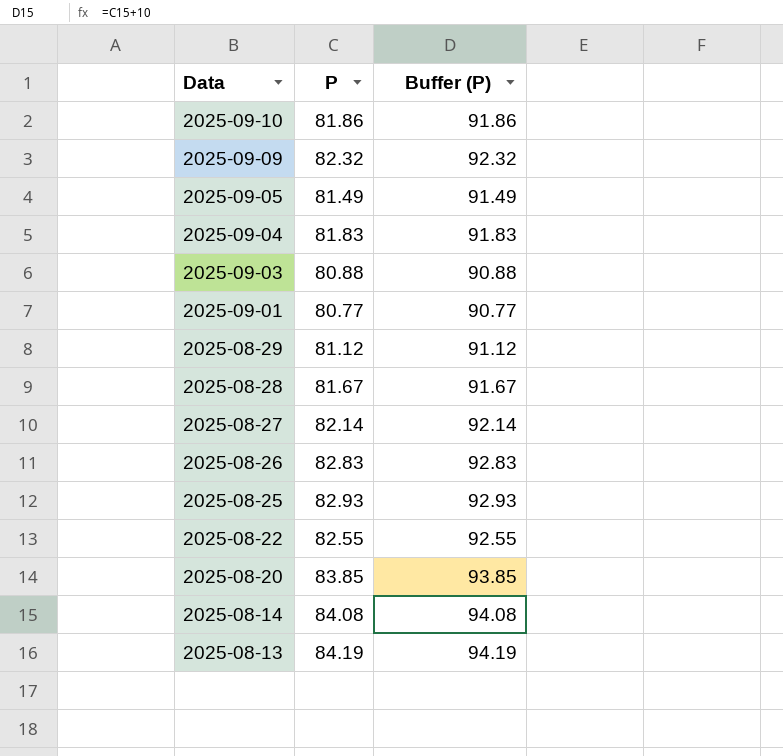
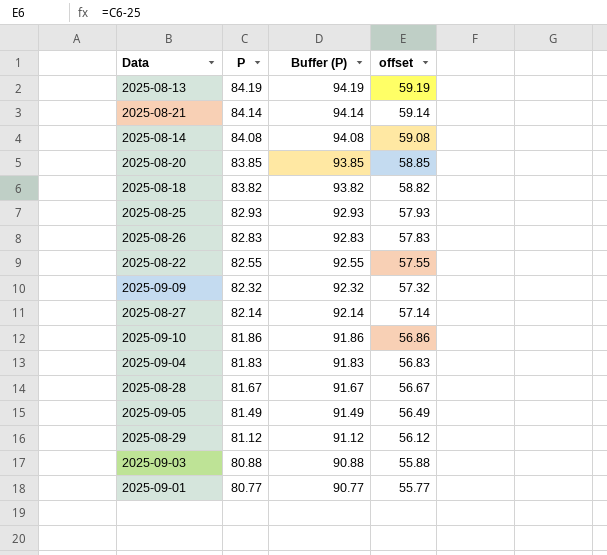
row order: Data descending -> P descending
column offset | formula: none -> [P] - 25
row 2025-08-21: none -> 84.14 | 94.14 | 59.14
row 2025-08-18: none -> 83.82 | 93.82 | 58.82

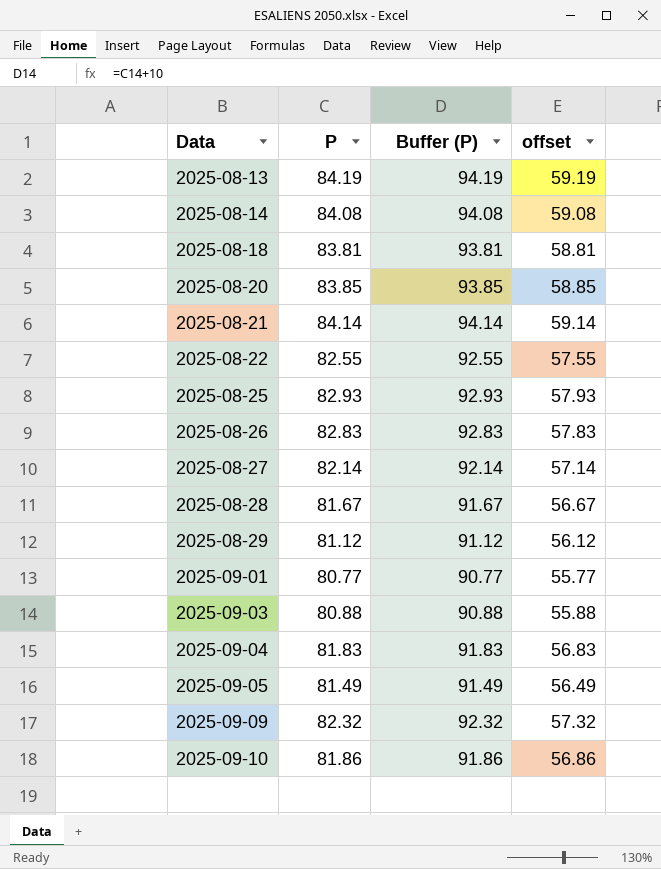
row order: P descending -> Data ascending
2025-08-18 | P: 83.82 -> 83.81
2025-08-18 | Buffer (P): 93.82 -> 93.81
2025-08-18 | offset: 58.82 -> 58.81

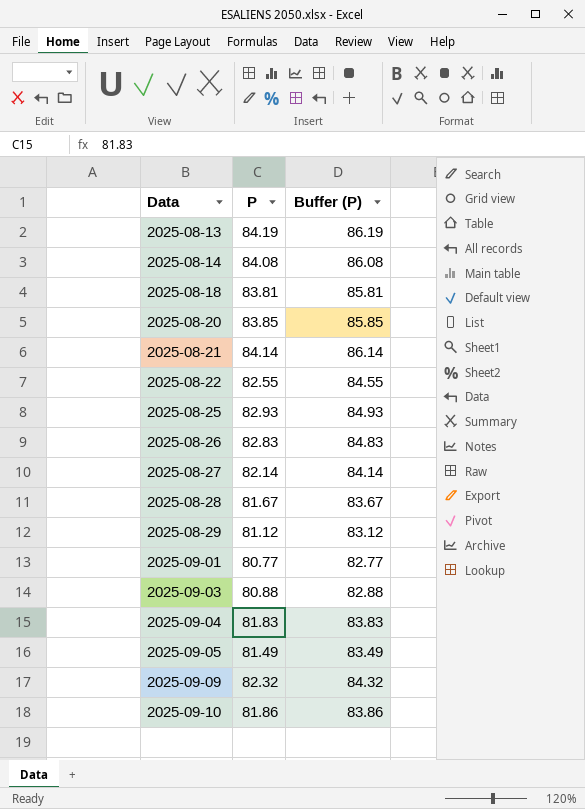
column offset | formula: [P] - 25 -> none
column Buffer (P) | formula: [P] + 10 -> [P] + 2

